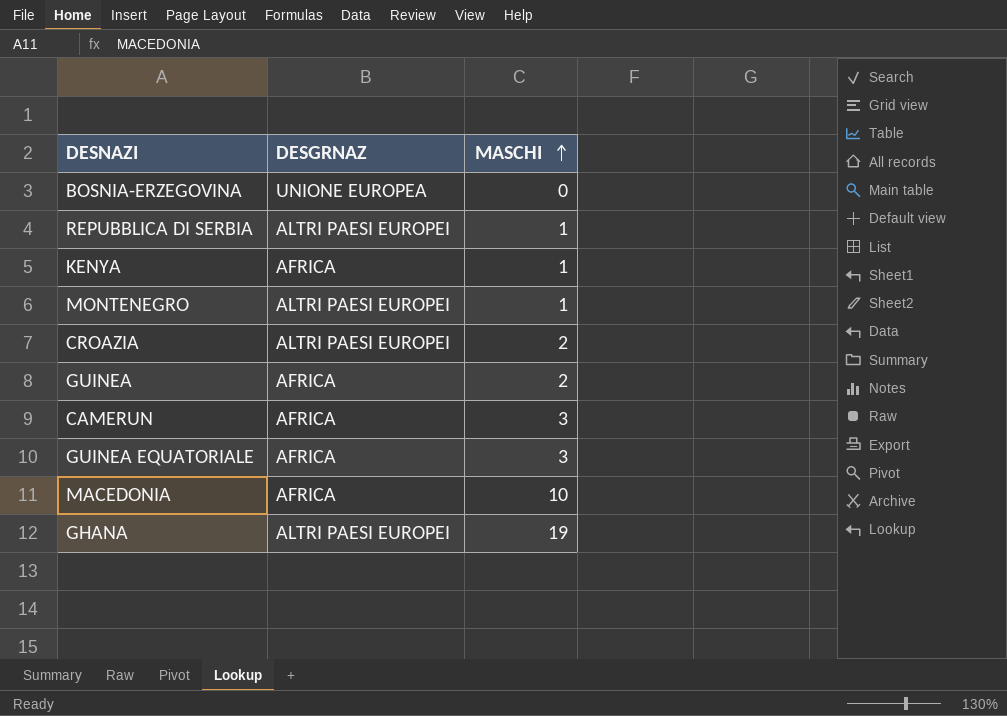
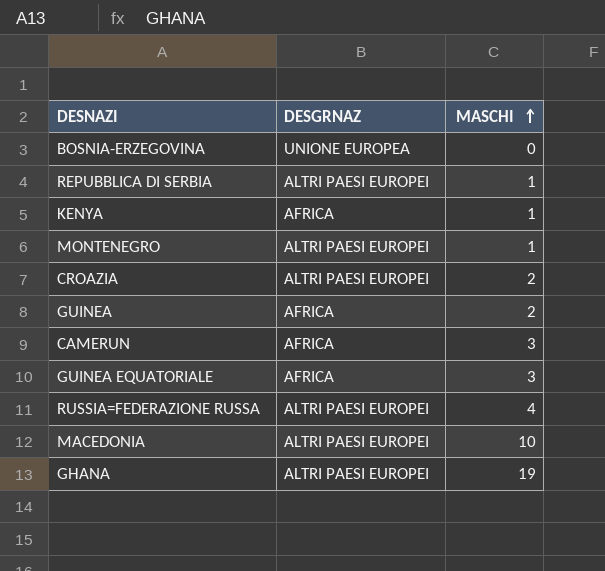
row RUSSIA=FEDERAZIONE RUSSA: none -> ALTRI PAESI EUROPEI | 4
MACEDONIA | DESGRNAZ: AFRICA -> ALTRI PAESI EUROPEI

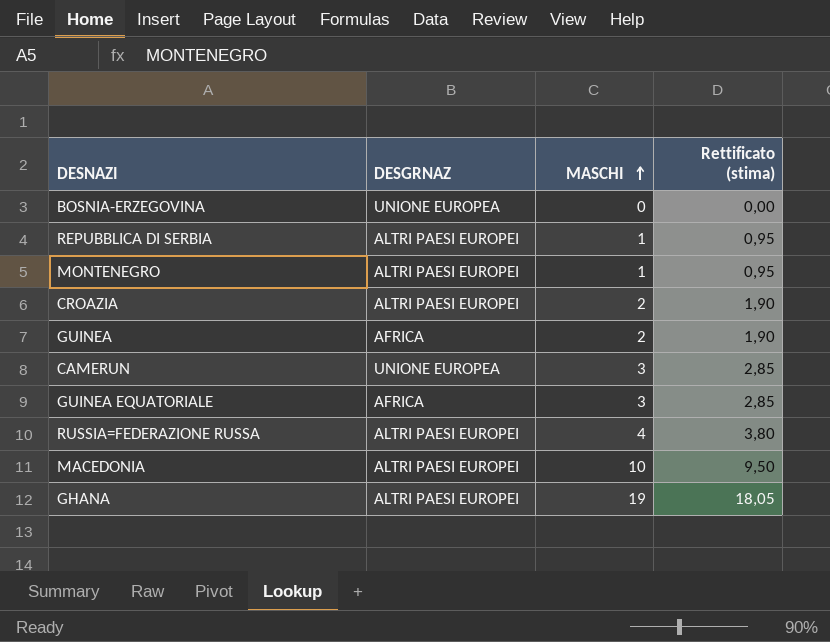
column Rettificato (stima) | formula: none -> [MASCHI] * 0,95
row KENYA: AFRICA | 1 -> none
CAMERUN | DESGRNAZ: AFRICA -> UNIONE EUROPEA

